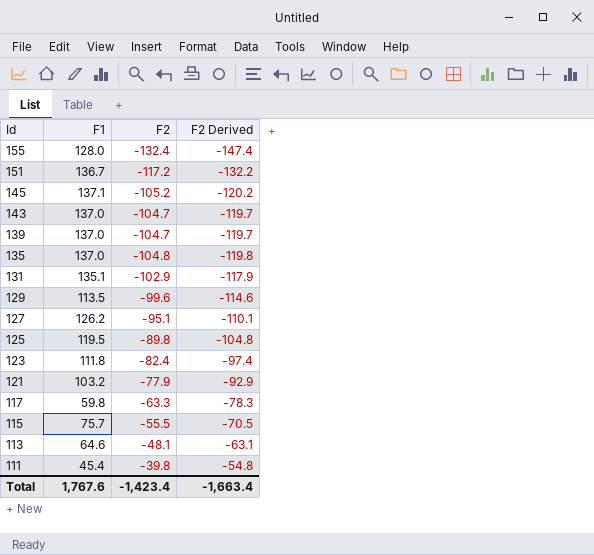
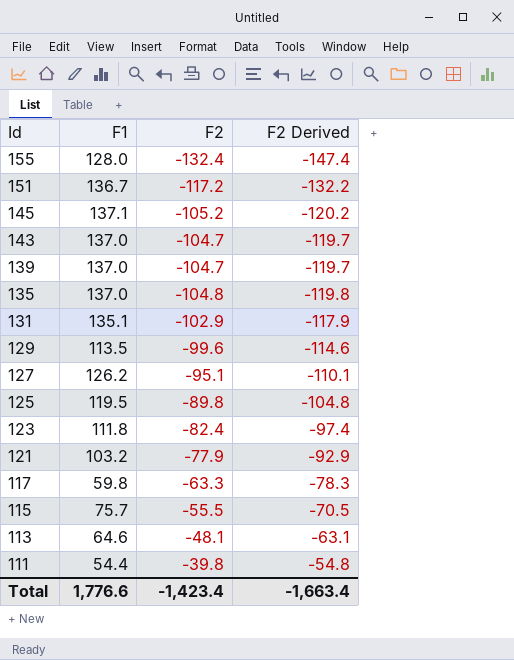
111 | F1: 45.4 -> 54.4
Total | F1: 1,767.6 -> 1,776.6

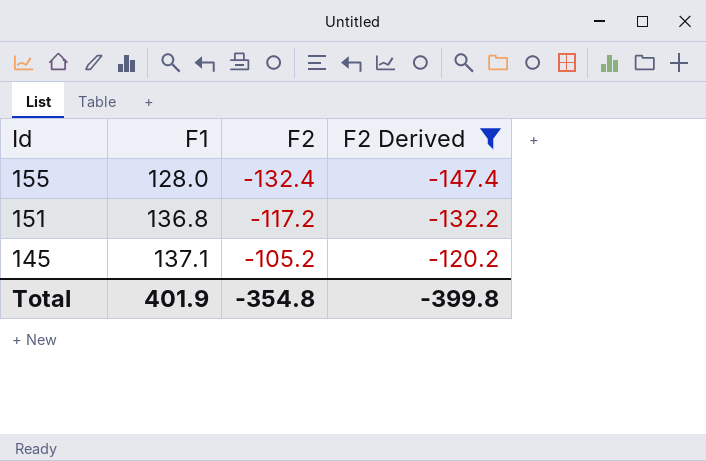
filter: none -> F2 Derived <= -120.2
151 | F1: 136.7 -> 136.8
Total | F1: 1,776.6 -> 401.9
Total | F2: -1,423.4 -> -354.8
Total | F2 Derived: -1,663.4 -> -399.8

